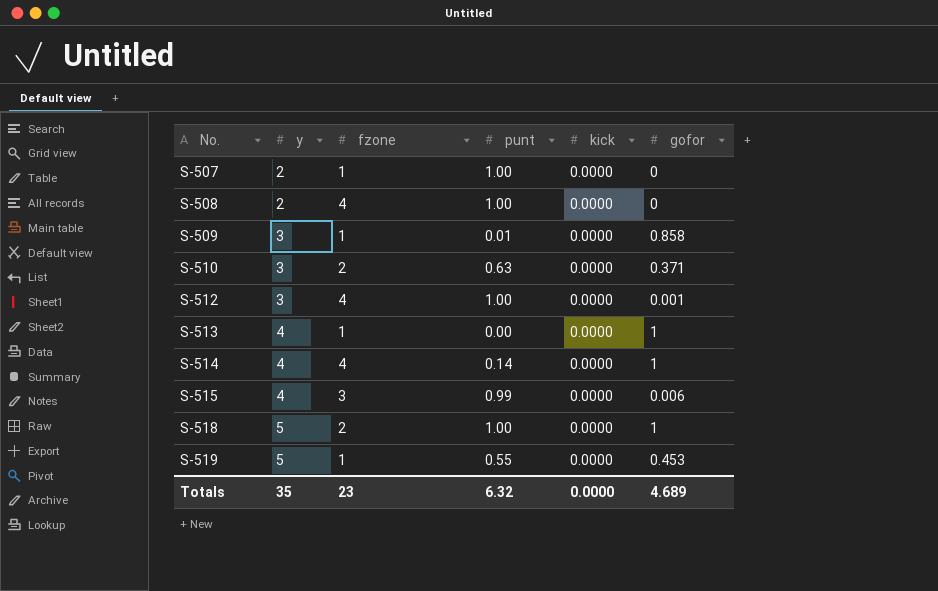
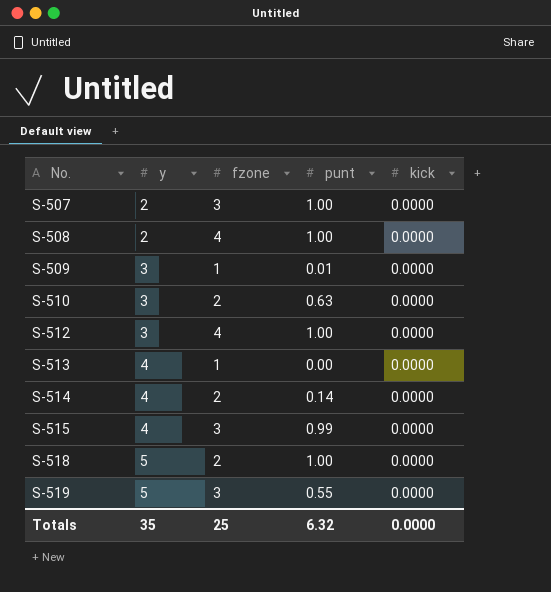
column gofor | position: 6 -> none
S-507 | fzone: 1 -> 3
S-514 | fzone: 4 -> 2
S-519 | fzone: 1 -> 3
Totals | fzone: 23 -> 25

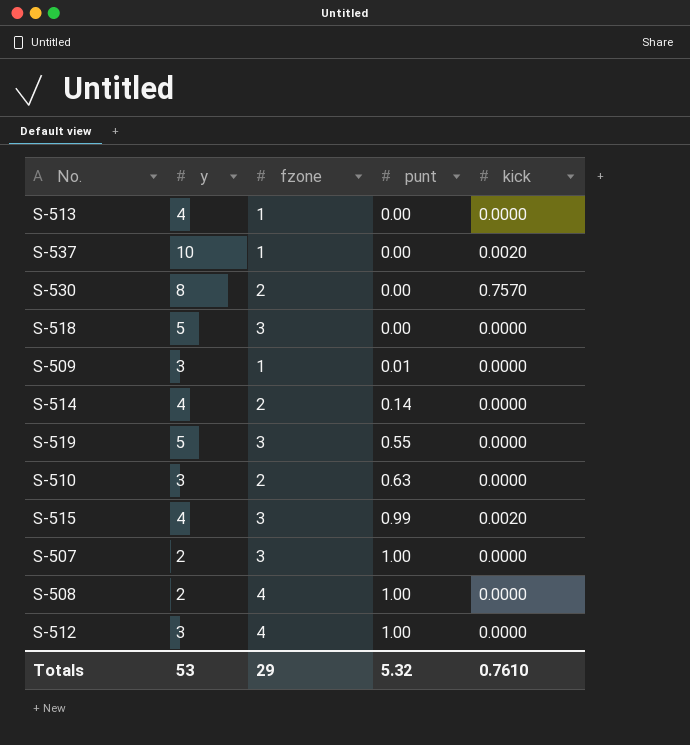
row order: No. ascending -> punt ascending
row S-537: none -> 10 | 1 | 0.00 | 0.0020
row S-530: none -> 8 | 2 | 0.00 | 0.7570
S-518 | fzone: 2 -> 3
S-518 | punt: 1.00 -> 0.00
S-515 | kick: 0.0000 -> 0.0020
Totals | y: 35 -> 53
Totals | fzone: 25 -> 29
Totals | punt: 6.32 -> 5.32
Totals | kick: 0.0000 -> 0.7610

